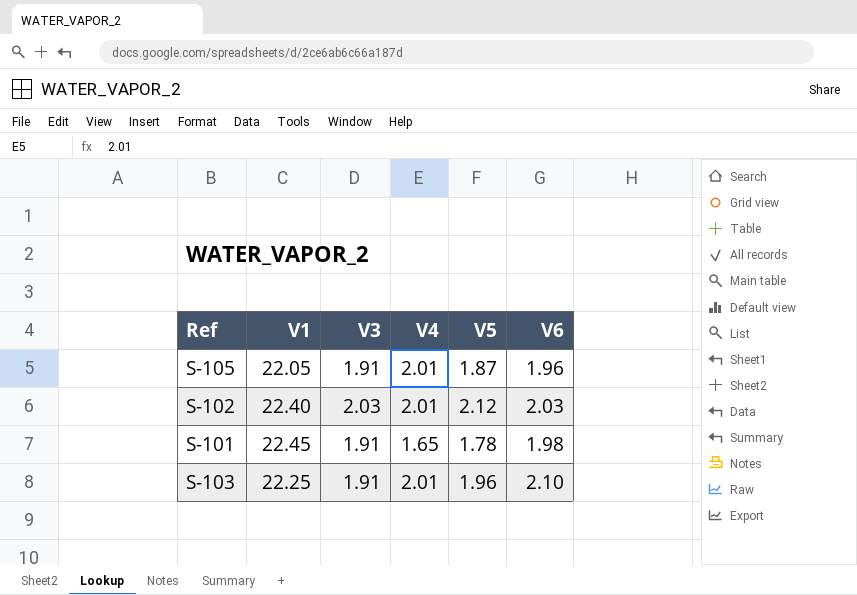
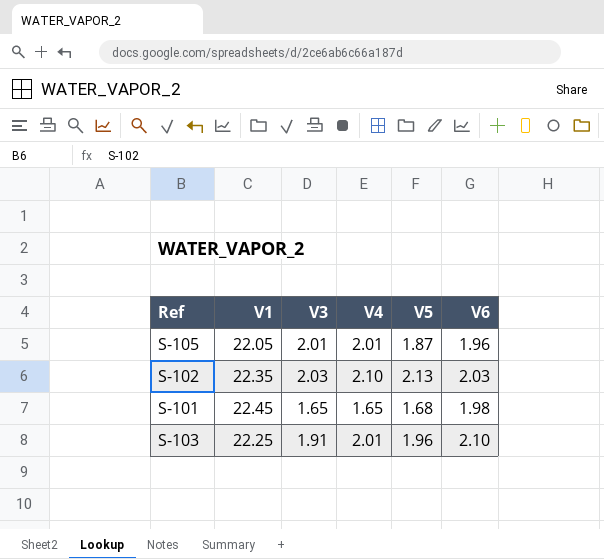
S-105 | V3: 1.91 -> 2.01
S-102 | V1: 22.40 -> 22.35
S-102 | V4: 2.01 -> 2.10
S-102 | V5: 2.12 -> 2.13
S-101 | V3: 1.91 -> 1.65
S-101 | V5: 1.78 -> 1.68

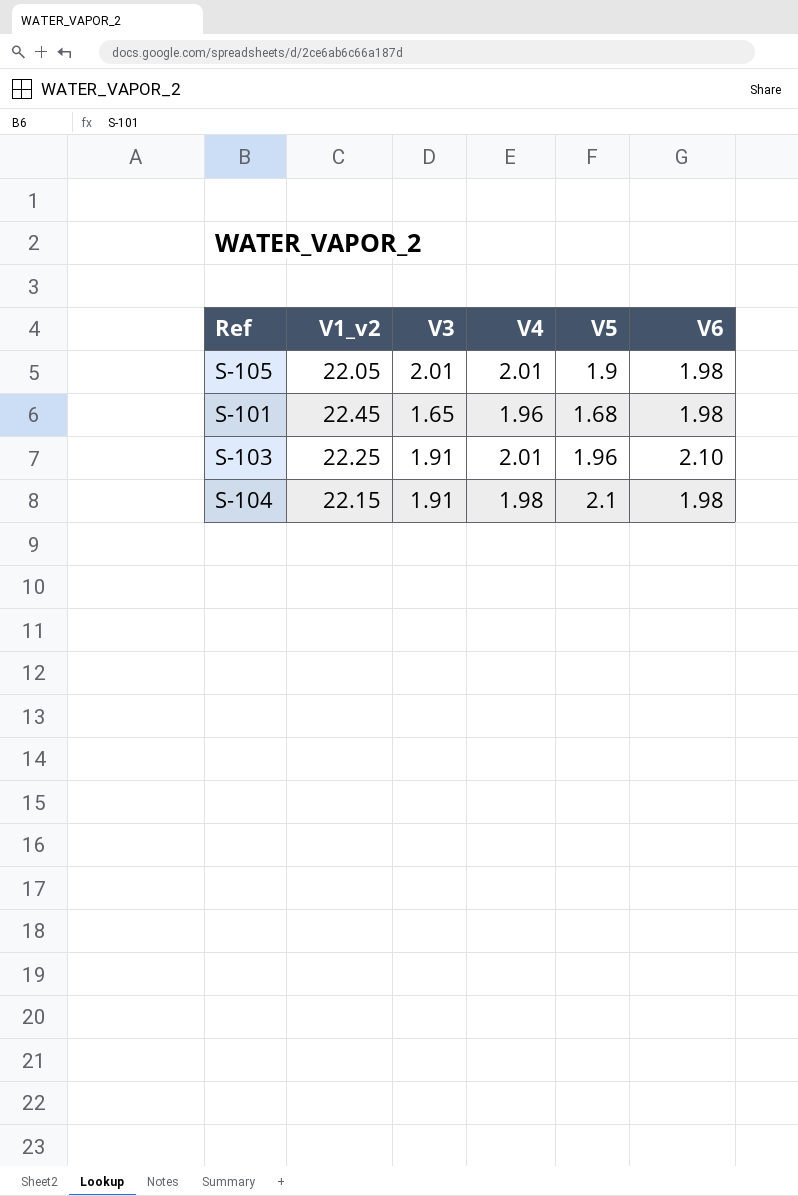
column name: V1 -> V1_v2
row S-102: 22.35 | 2.03 | 2.10 | 2.13 | 2.03 -> none
S-105 | V5: 1.87 -> 1.9
S-105 | V6: 1.96 -> 1.98
S-101 | V4: 1.65 -> 1.96
row S-104: none -> 22.15 | 1.91 | 1.98 | 2.1 | 1.98

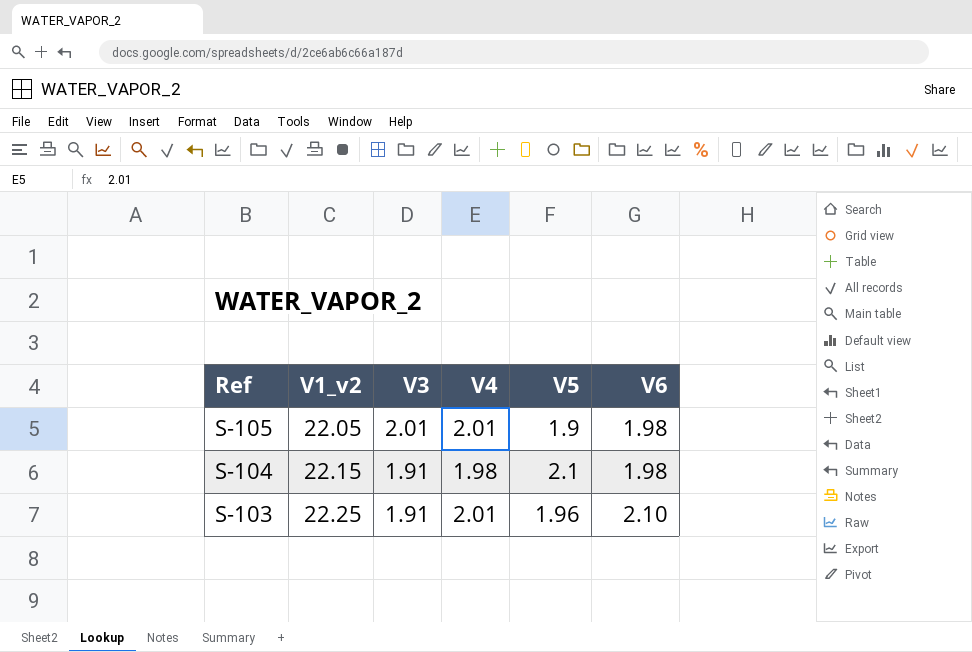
row order: none -> Ref descending
row S-101: 22.45 | 1.65 | 1.96 | 1.68 | 1.98 -> none

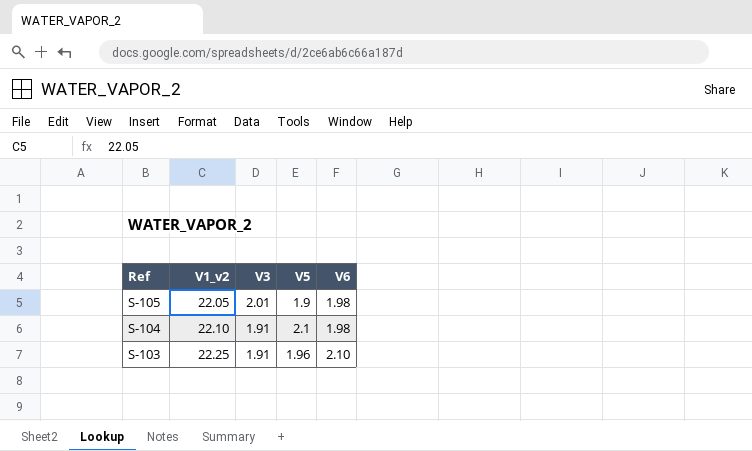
column V4 | position: 4 -> none
S-104 | V1_v2: 22.15 -> 22.10

